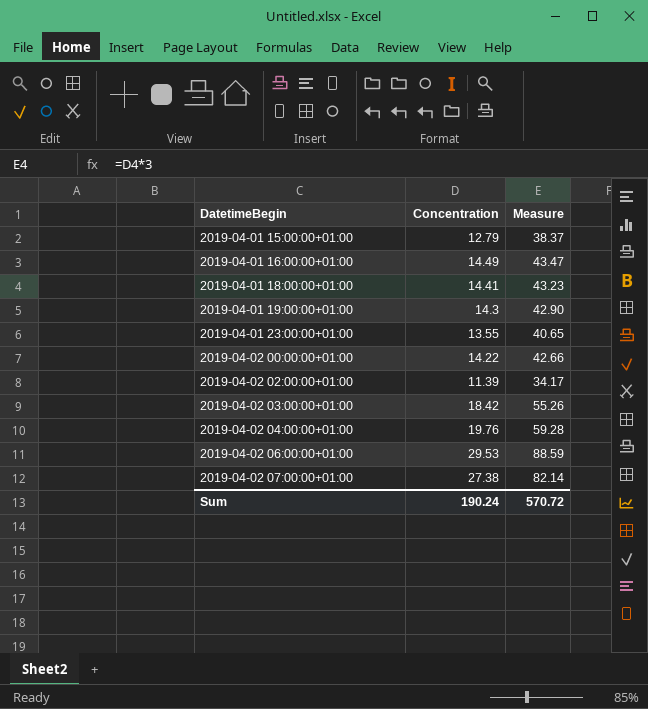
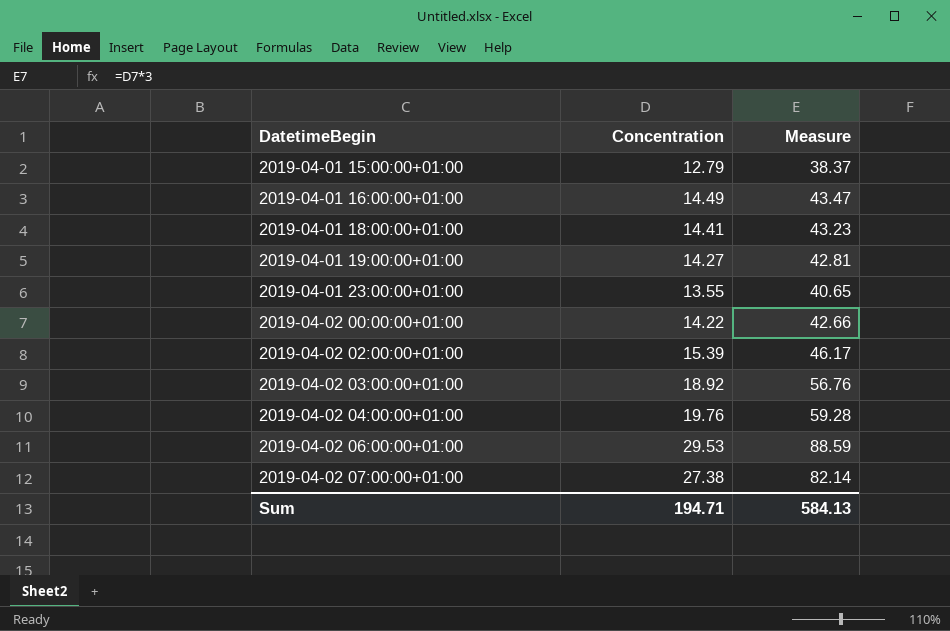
2019-04-01 19:00:00+01:00 | Concentration: 14.3 -> 14.27
2019-04-01 19:00:00+01:00 | Measure: 42.90 -> 42.81
2019-04-02 02:00:00+01:00 | Concentration: 11.39 -> 15.39
2019-04-02 02:00:00+01:00 | Measure: 34.17 -> 46.17
2019-04-02 03:00:00+01:00 | Concentration: 18.42 -> 18.92
2019-04-02 03:00:00+01:00 | Measure: 55.26 -> 56.76
Sum | Concentration: 190.24 -> 194.71
Sum | Measure: 570.72 -> 584.13

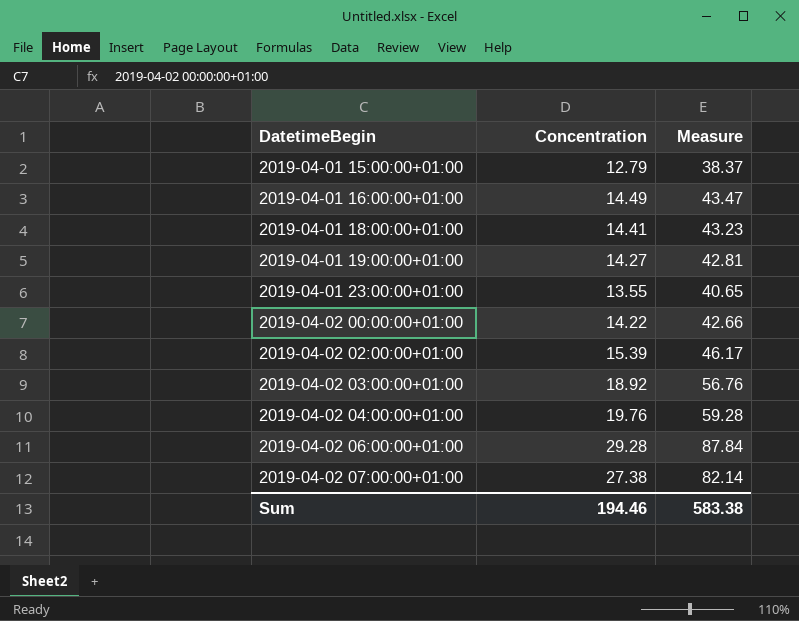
2019-04-02 06:00:00+01:00 | Concentration: 29.53 -> 29.28
2019-04-02 06:00:00+01:00 | Measure: 88.59 -> 87.84
Sum | Concentration: 194.71 -> 194.46
Sum | Measure: 584.13 -> 583.38

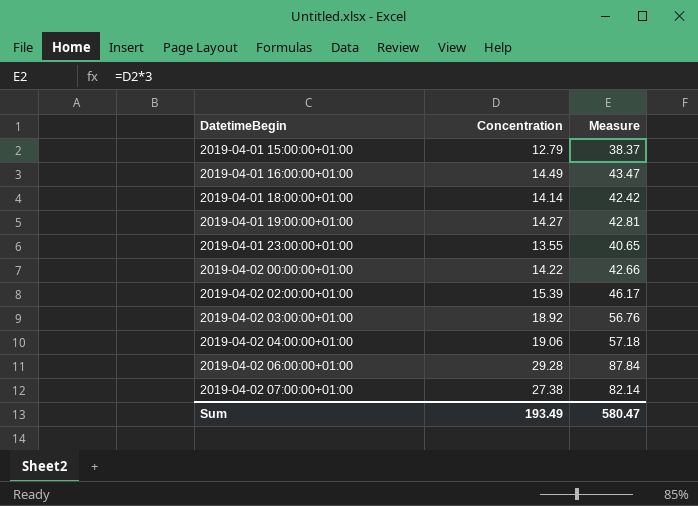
2019-04-01 18:00:00+01:00 | Concentration: 14.41 -> 14.14
2019-04-01 18:00:00+01:00 | Measure: 43.23 -> 42.42
2019-04-02 04:00:00+01:00 | Concentration: 19.76 -> 19.06
2019-04-02 04:00:00+01:00 | Measure: 59.28 -> 57.18
Sum | Concentration: 194.46 -> 193.49
Sum | Measure: 583.38 -> 580.47

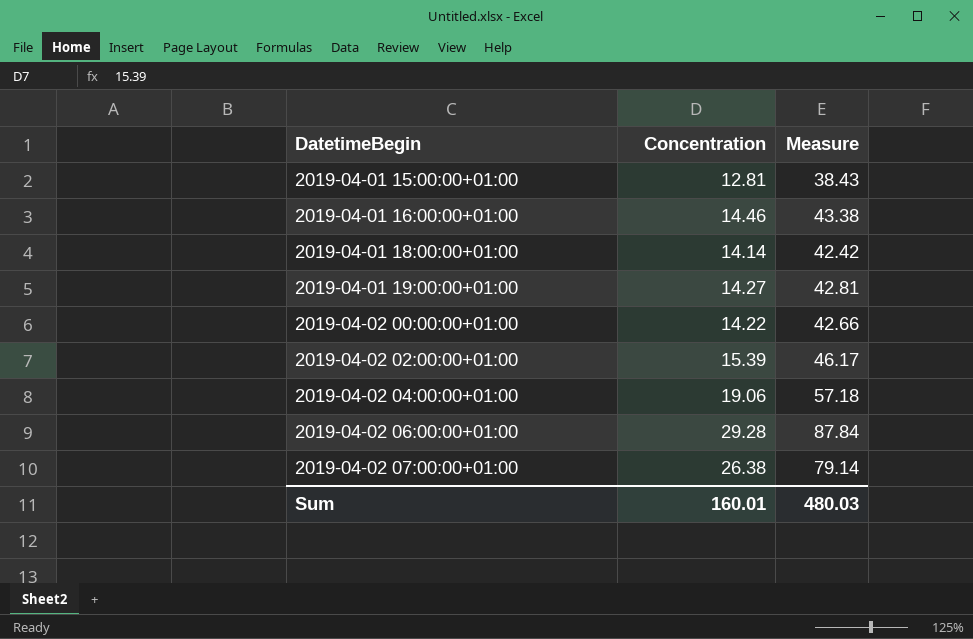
row 2019-04-01 23:00:00+01:00: 13.55 | 40.65 -> none
row 2019-04-02 03:00:00+01:00: 18.92 | 56.76 -> none
2019-04-01 15:00:00+01:00 | Concentration: 12.79 -> 12.81
2019-04-01 15:00:00+01:00 | Measure: 38.37 -> 38.43
2019-04-01 16:00:00+01:00 | Concentration: 14.49 -> 14.46
2019-04-01 16:00:00+01:00 | Measure: 43.47 -> 43.38
2019-04-02 07:00:00+01:00 | Concentration: 27.38 -> 26.38
2019-04-02 07:00:00+01:00 | Measure: 82.14 -> 79.14
Sum | Concentration: 193.49 -> 160.01
Sum | Measure: 580.47 -> 480.03

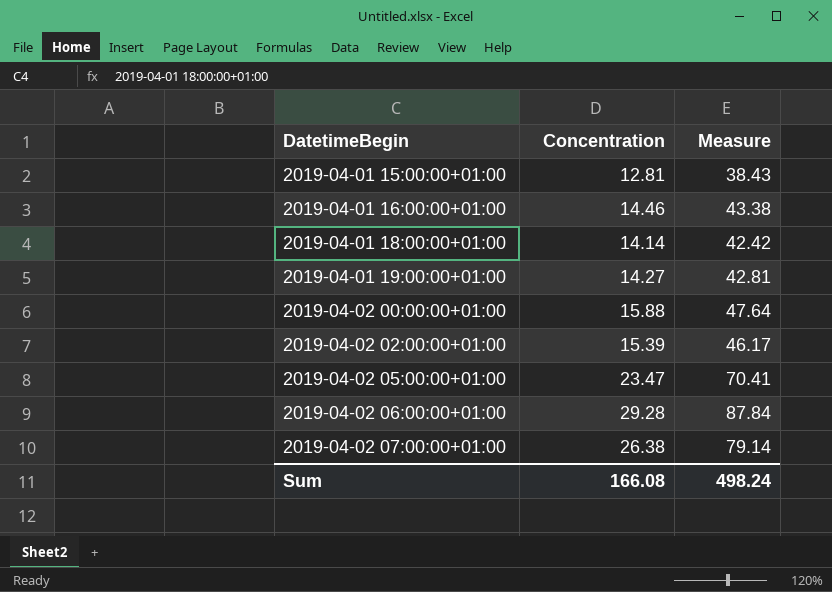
row 2019-04-02 04:00:00+01:00: 19.06 | 57.18 -> none
2019-04-02 00:00:00+01:00 | Concentration: 14.22 -> 15.88
2019-04-02 00:00:00+01:00 | Measure: 42.66 -> 47.64
row 2019-04-02 05:00:00+01:00: none -> 23.47 | 70.41
Sum | Concentration: 160.01 -> 166.08
Sum | Measure: 480.03 -> 498.24

